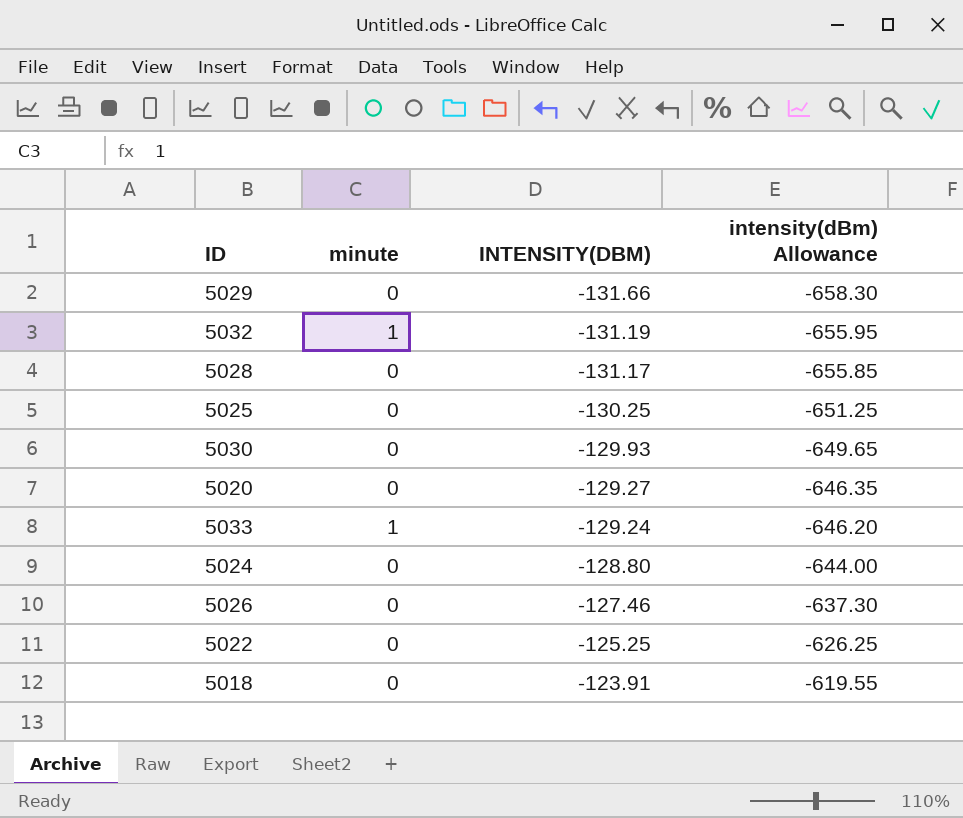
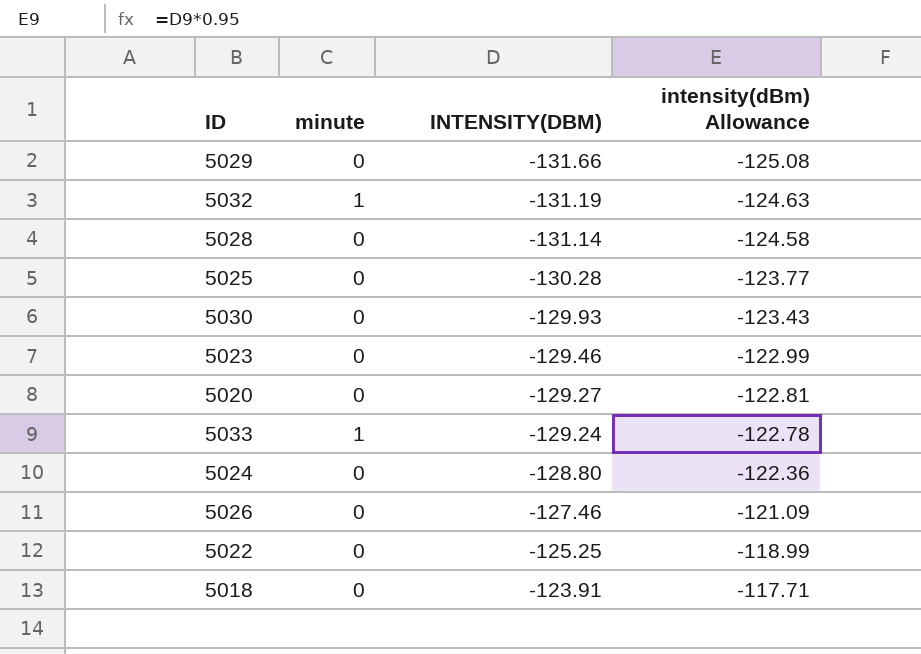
column intensity(dBm) Allowance | formula: [INTENSITY(DBM)] * 5 -> [INTENSITY(DBM)] * 0.95
5028 | INTENSITY(DBM): -131.17 -> -131.14
5025 | INTENSITY(DBM): -130.25 -> -130.28
row 5023: none -> 0 | -129.46 | -122.99

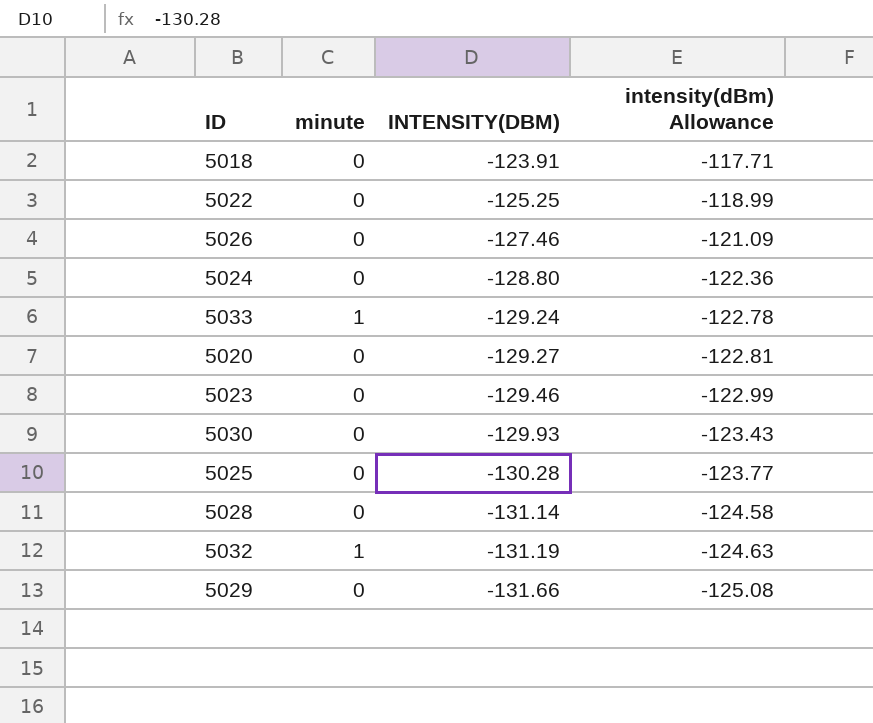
row order: INTENSITY(DBM) ascending -> INTENSITY(DBM) descending

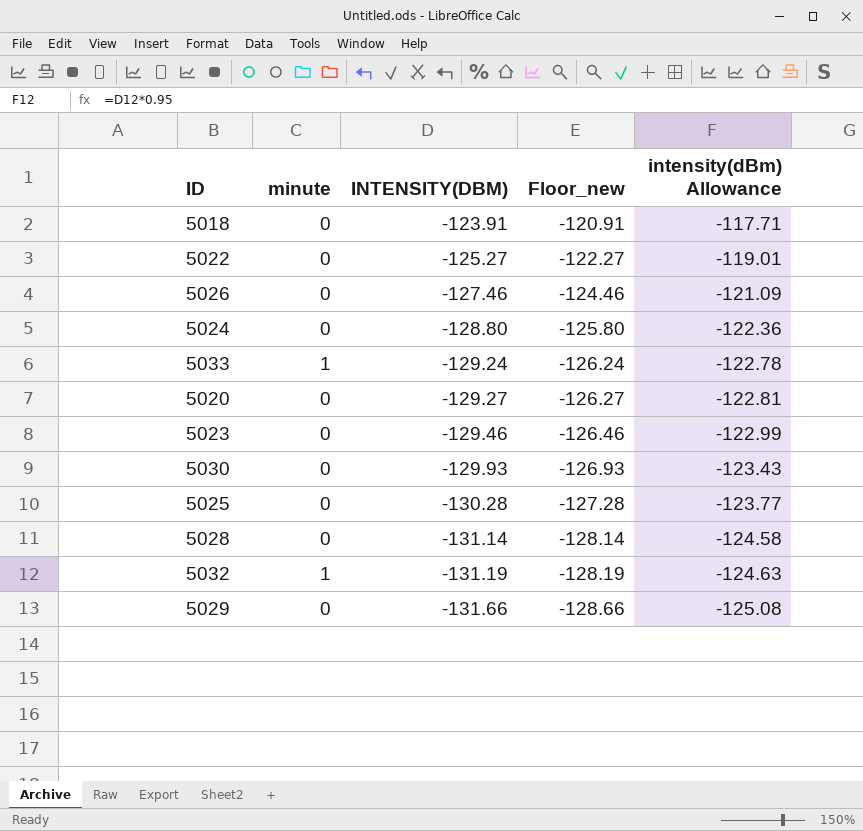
column Floor_new | formula: none -> [INTENSITY(DBM)] + 3
5022 | INTENSITY(DBM): -125.25 -> -125.27
5022 | intensity(dBm) Allowance: -118.99 -> -119.01

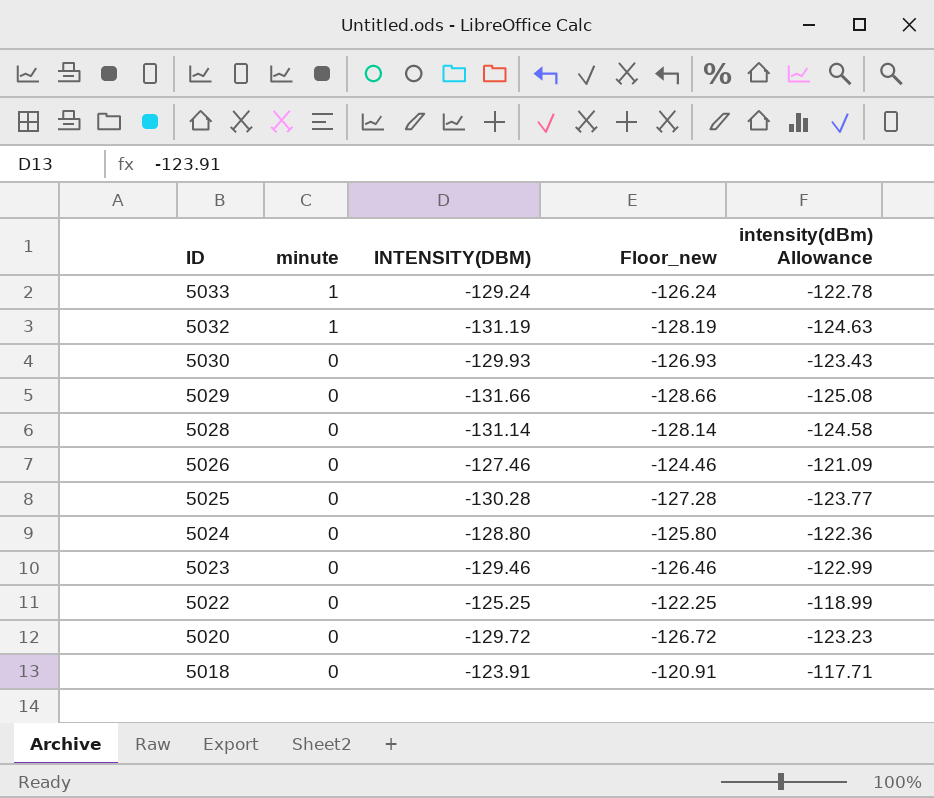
row order: INTENSITY(DBM) descending -> ID descending
5022 | INTENSITY(DBM): -125.27 -> -125.25
5022 | Floor_new: -122.27 -> -122.25
5022 | intensity(dBm) Allowance: -119.01 -> -118.99
5020 | INTENSITY(DBM): -129.27 -> -129.72
5020 | Floor_new: -126.27 -> -126.72
5020 | intensity(dBm) Allowance: -122.81 -> -123.23

